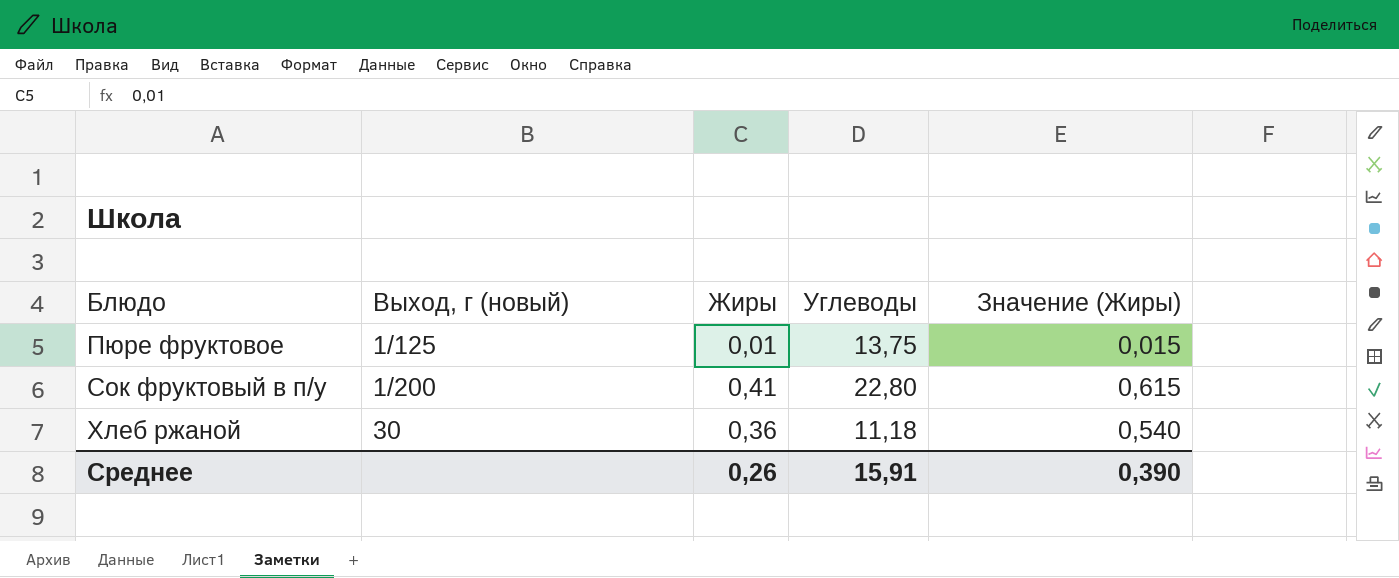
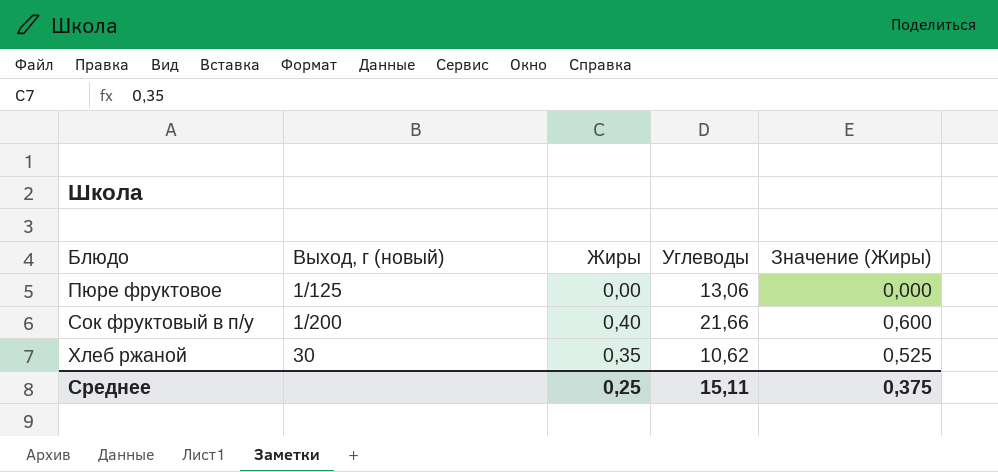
Пюре фруктовое | Жиры: 0,01 -> 0,00
Пюре фруктовое | Углеводы: 13,75 -> 13,06
Пюре фруктовое | Значение (Жиры): 0,015 -> 0,000
Сок фруктовый в п/у | Жиры: 0,41 -> 0,40
Сок фруктовый в п/у | Углеводы: 22,80 -> 21,66
Сок фруктовый в п/у | Значение (Жиры): 0,615 -> 0,600
Хлеб ржаной | Жиры: 0,36 -> 0,35
Хлеб ржаной | Углеводы: 11,18 -> 10,62
Хлеб ржаной | Значение (Жиры): 0,540 -> 0,525
Среднее | Жиры: 0,26 -> 0,25
Среднее | Углеводы: 15,91 -> 15,11
Среднее | Значение (Жиры): 0,390 -> 0,375

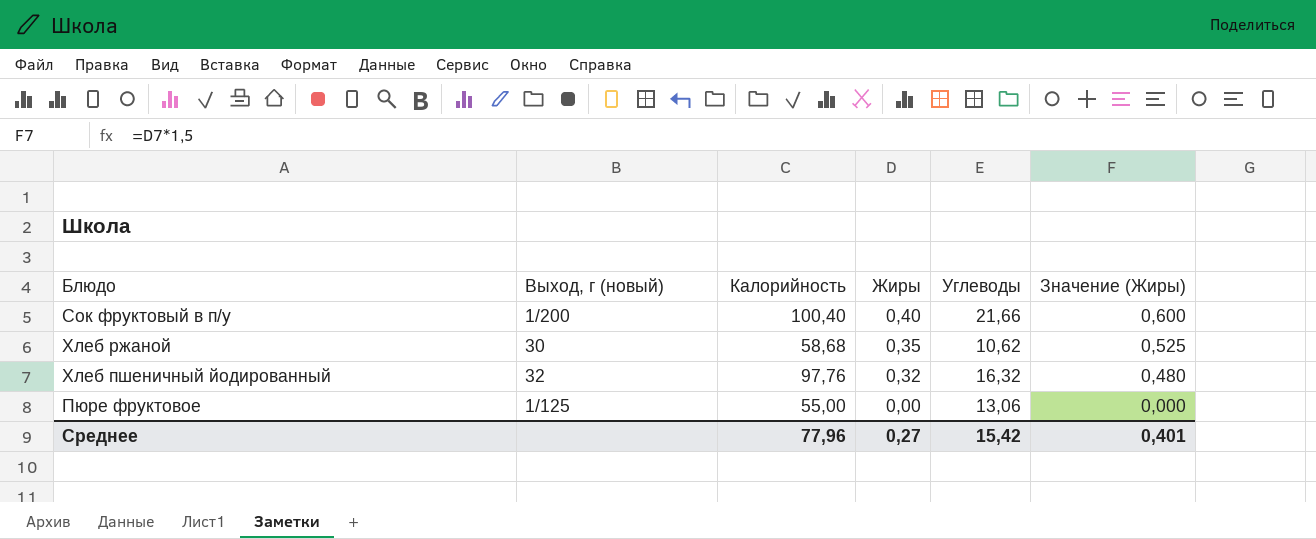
row order: Блюдо ascending -> Жиры descending
column Калорийность | position: none -> 3
row Хлеб пшеничный йодированный: none -> 32 | 97,76 | 0,32 | 16,32 | 0,480
Среднее | Жиры: 0,25 -> 0,27
Среднее | Углеводы: 15,11 -> 15,42
Среднее | Значение (Жиры): 0,375 -> 0,401

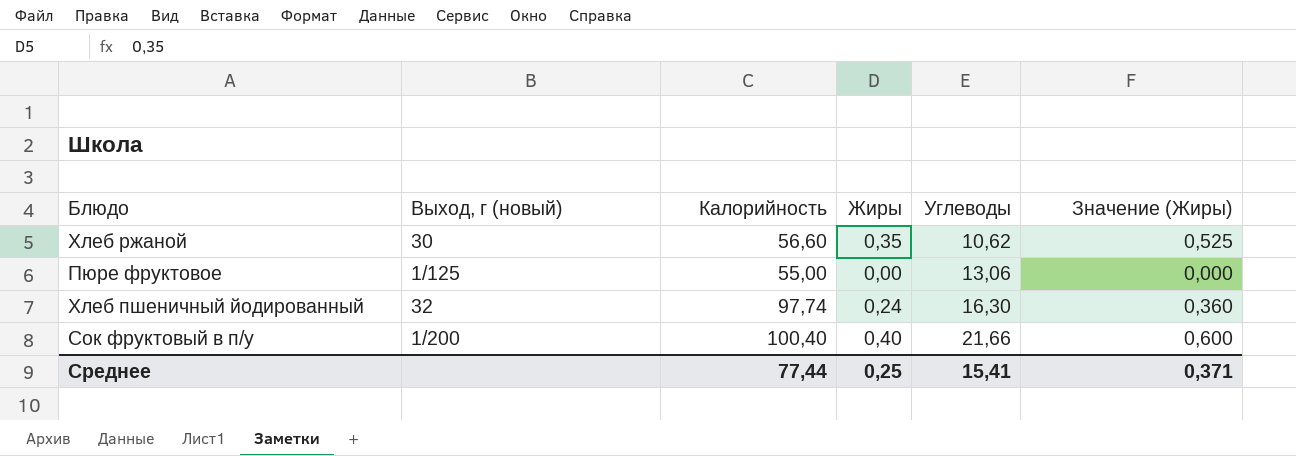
row order: Жиры descending -> Углеводы ascending
Хлеб ржаной | Калорийность: 58,68 -> 56,60
Хлеб пшеничный йодированный | Калорийность: 97,76 -> 97,74
Хлеб пшеничный йодированный | Жиры: 0,32 -> 0,24
Хлеб пшеничный йодированный | Углеводы: 16,32 -> 16,30
Хлеб пшеничный йодированный | Значение (Жиры): 0,480 -> 0,360
Среднее | Калорийность: 77,96 -> 77,44
Среднее | Жиры: 0,27 -> 0,25
Среднее | Углеводы: 15,42 -> 15,41
Среднее | Значение (Жиры): 0,401 -> 0,371

